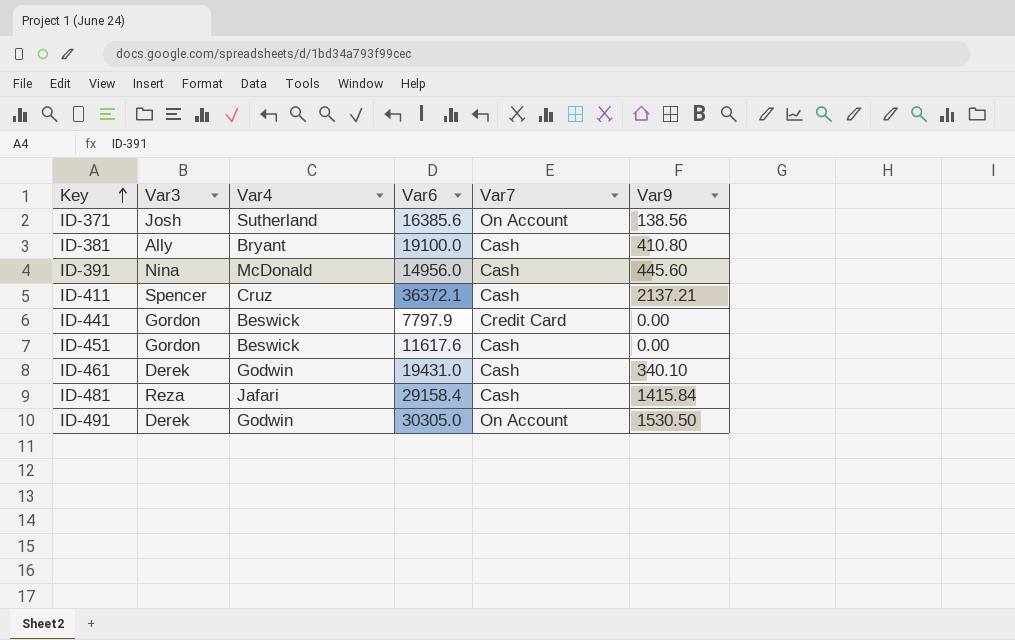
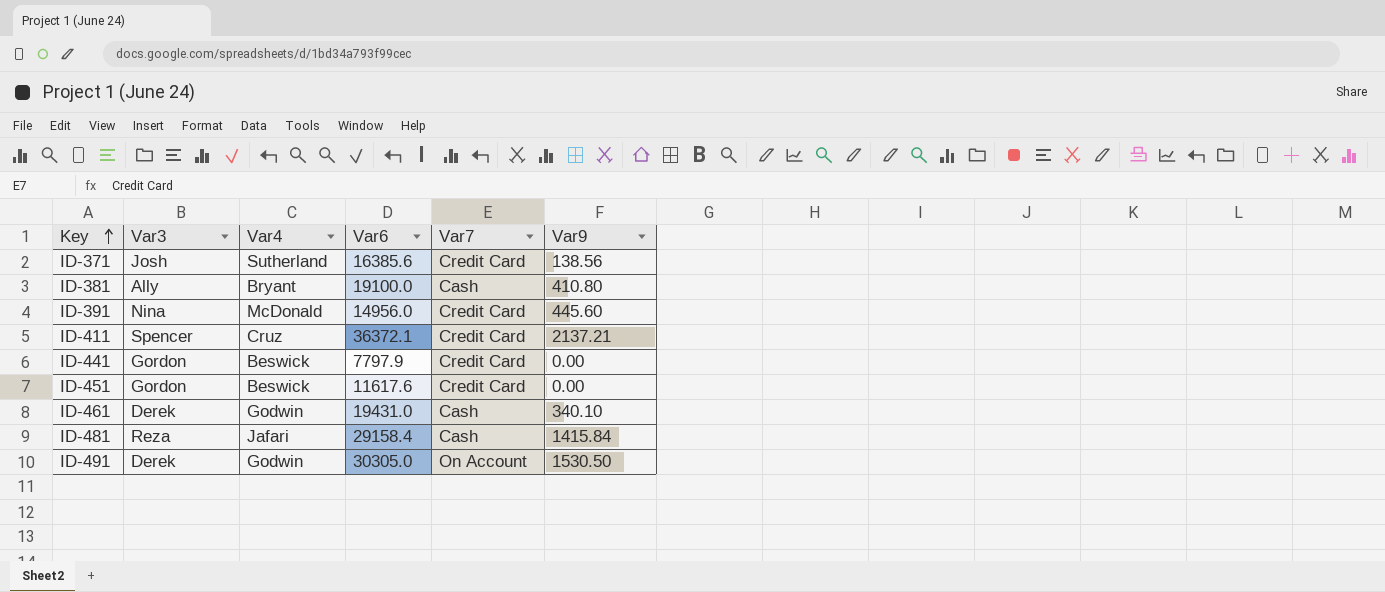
ID-371 | Var7: On Account -> Credit Card
ID-391 | Var7: Cash -> Credit Card
ID-411 | Var7: Cash -> Credit Card
ID-451 | Var7: Cash -> Credit Card

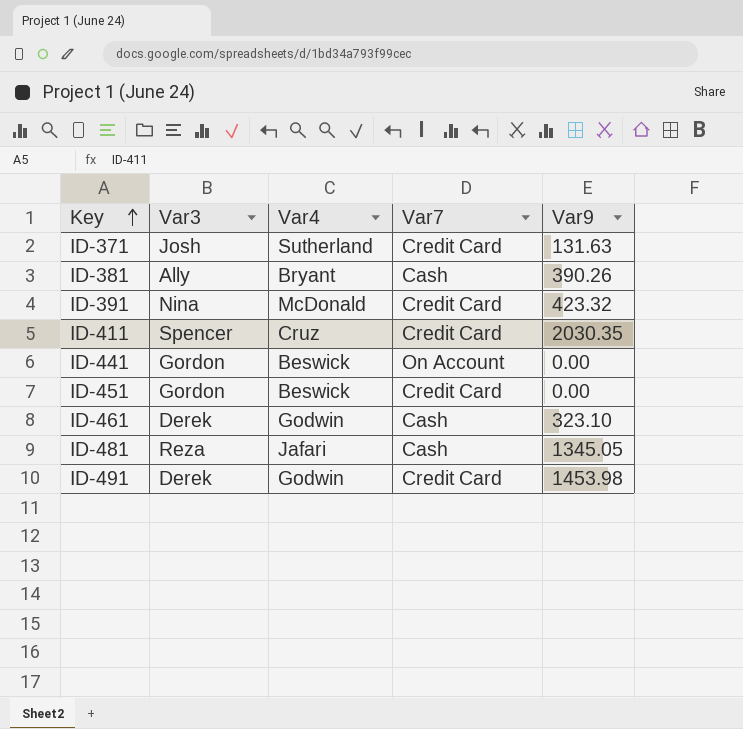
column Var6 | position: 4 -> none
ID-371 | Var9: 138.56 -> 131.63
ID-381 | Var9: 410.80 -> 390.26
ID-391 | Var9: 445.60 -> 423.32
ID-411 | Var9: 2137.21 -> 2030.35
ID-441 | Var7: Credit Card -> On Account
ID-461 | Var9: 340.10 -> 323.10
ID-481 | Var9: 1415.84 -> 1345.05
ID-491 | Var7: On Account -> Credit Card
ID-491 | Var9: 1530.50 -> 1453.98

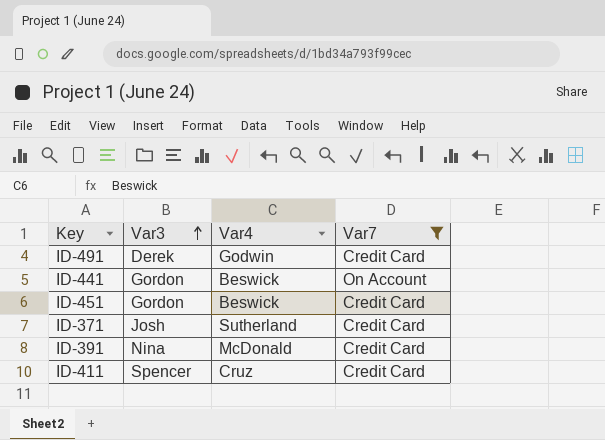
filter: none -> Var7 != Cash
row order: Key ascending -> Var3 ascending
column Var9 | position: 5 -> none

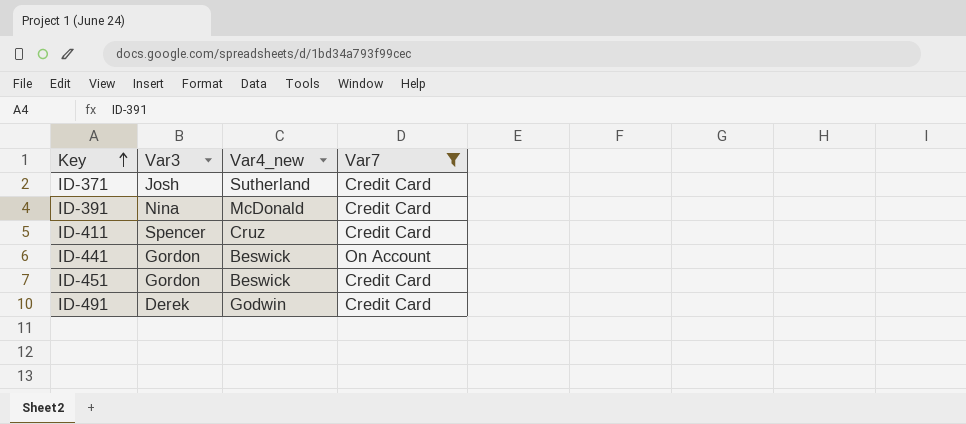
row order: Var3 ascending -> Key ascending
column name: Var4 -> Var4_new

